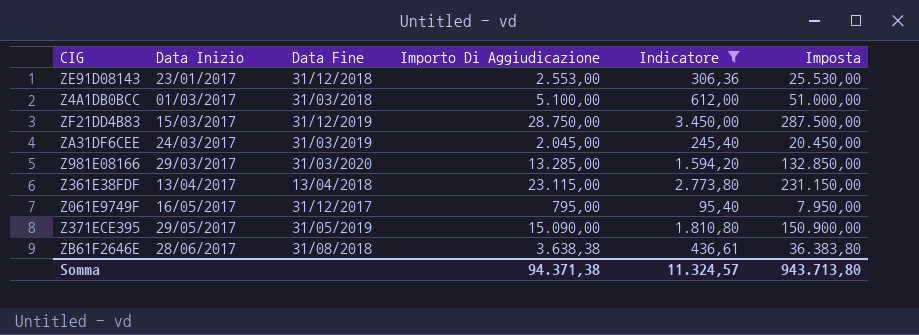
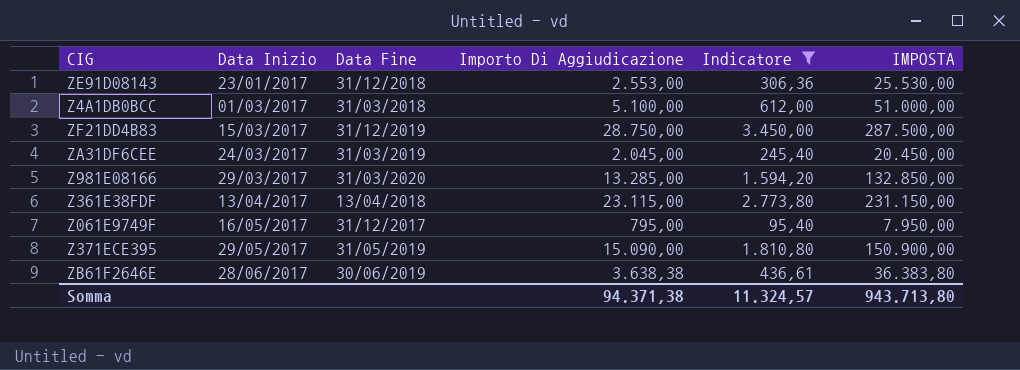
column name: Imposta -> IMPOSTA
ZB61F2646E | Data Fine: 31/08/2018 -> 30/06/2019

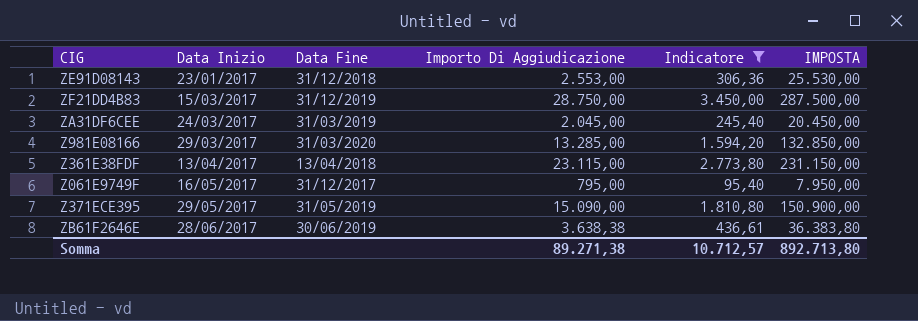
row Z4A1DB0BCC: 01/03/2017 | 31/03/2018 | 5.100,00 | 612,00 | 51.000,00 -> none
Somma | Importo Di Aggiudicazione: 94.371,38 -> 89.271,38
Somma | Indicatore: 11.324,57 -> 10.712,57
Somma | IMPOSTA: 943.713,80 -> 892.713,80

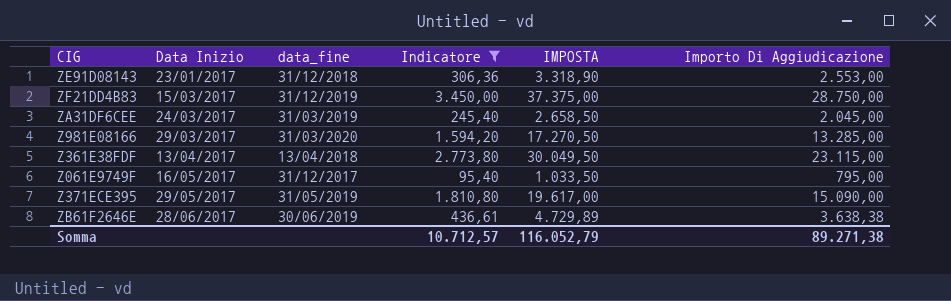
column name: Data Fine -> data_fine
column IMPOSTA | formula: [Importo Di Aggiudicazione] * 10 -> [Importo Di Aggiudicazione] * 1,3
column Importo Di Aggiudicazione | position: 4 -> 6
Somma | IMPOSTA: 892.713,80 -> 116.052,79

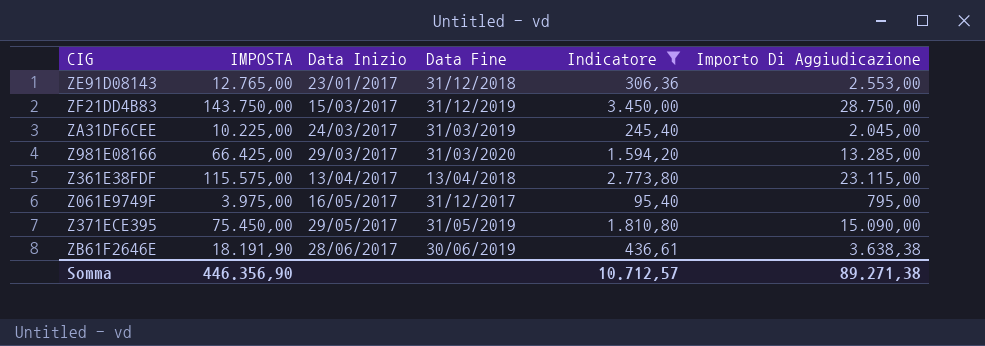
column IMPOSTA | formula: [Importo Di Aggiudicazione] * 1,3 -> [Importo Di Aggiudicazione] * 5
column IMPOSTA | position: 5 -> 2
column name: data_fine -> Data Fine
Somma | IMPOSTA: 116.052,79 -> 446.356,90

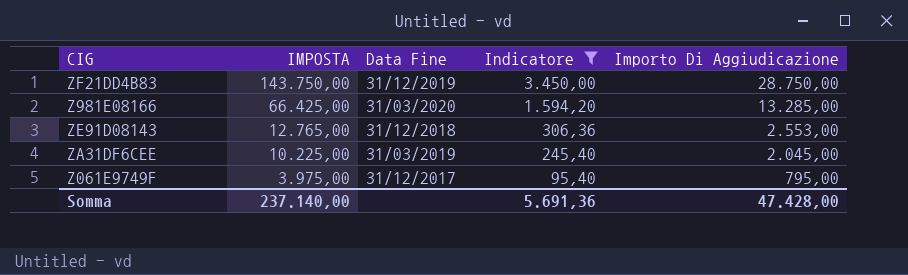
row order: Data Inizio ascending -> IMPOSTA descending
column Data Inizio | position: 3 -> none
row Z361E38FDF: 115.575,00 | 13/04/2017 | 13/04/2018 | 2.773,80 | 23.115,00 -> none
row Z371ECE395: 75.450,00 | 29/05/2017 | 31/05/2019 | 1.810,80 | 15.090,00 -> none
row ZB61F2646E: 18.191,90 | 28/06/2017 | 30/06/2019 | 436,61 | 3.638,38 -> none
Somma | IMPOSTA: 446.356,90 -> 237.140,00
Somma | Indicatore: 10.712,57 -> 5.691,36
Somma | Importo Di Aggiudicazione: 89.271,38 -> 47.428,00

